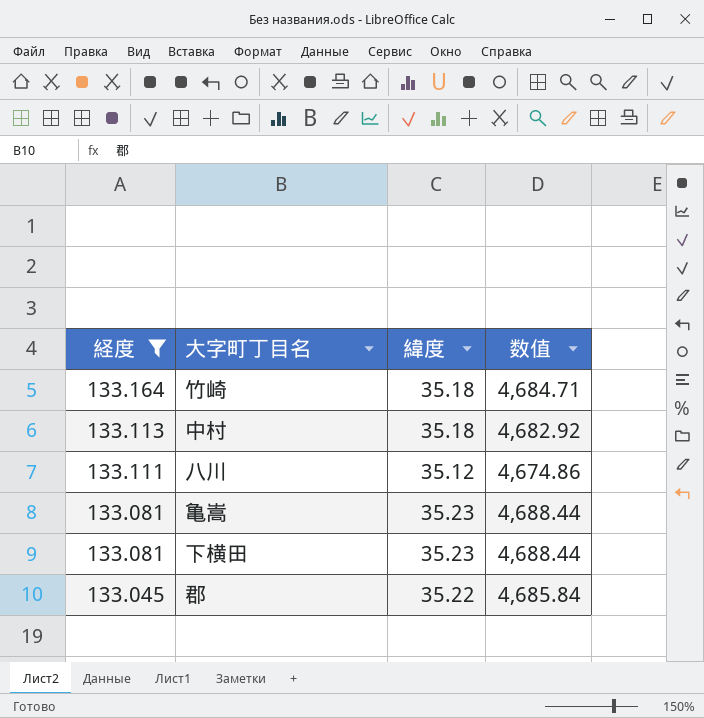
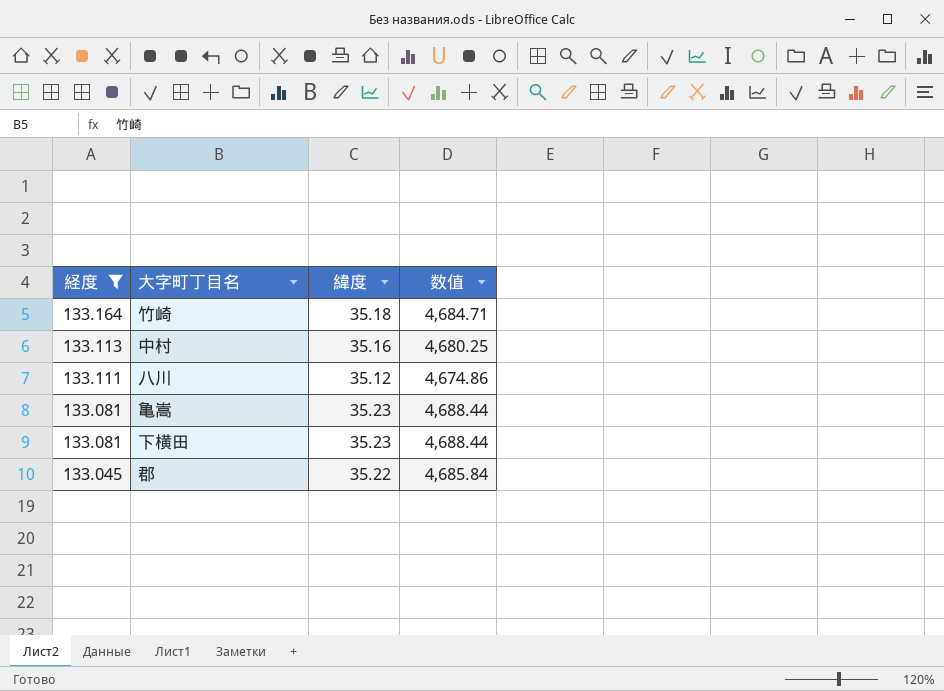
中村 | 緯度: 35.18 -> 35.16
中村 | 数值: 4,682.92 -> 4,680.25

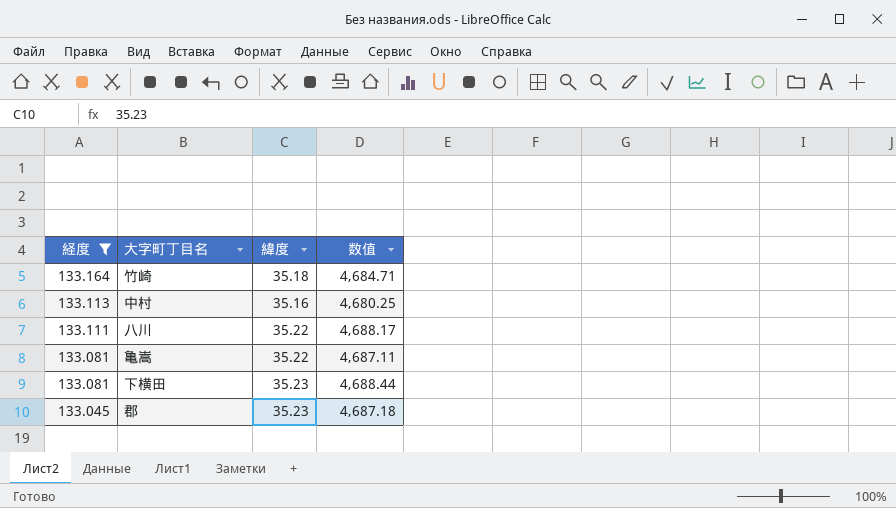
八川 | 緯度: 35.12 -> 35.22
八川 | 数值: 4,674.86 -> 4,688.17
亀嵩 | 緯度: 35.23 -> 35.22
亀嵩 | 数值: 4,688.44 -> 4,687.11
郡 | 緯度: 35.22 -> 35.23
郡 | 数值: 4,685.84 -> 4,687.18

